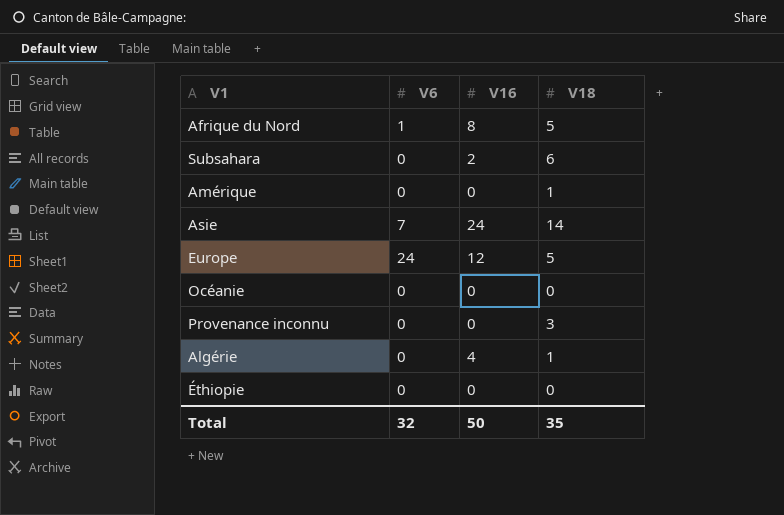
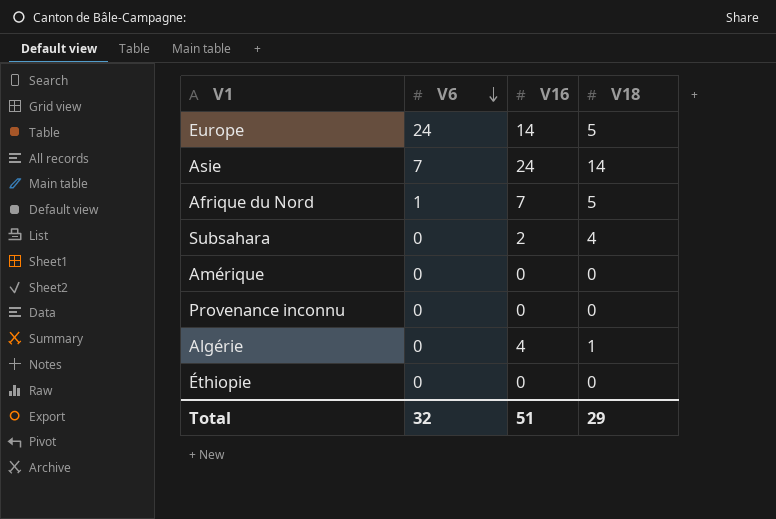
row order: none -> V6 descending
row Océanie: 0 | 0 | 0 -> none
Europe | V16: 12 -> 14
Afrique du Nord | V16: 8 -> 7
Subsahara | V18: 6 -> 4
Amérique | V18: 1 -> 0
Provenance inconnu | V18: 3 -> 0
Total | V16: 50 -> 51
Total | V18: 35 -> 29

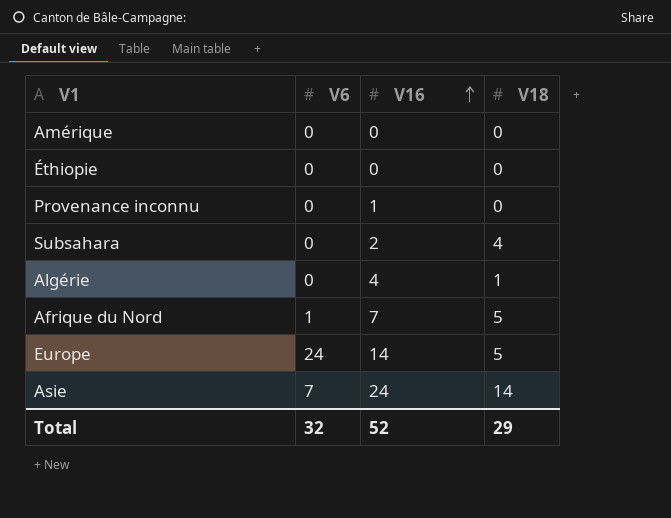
row order: V6 descending -> V16 ascending
Provenance inconnu | V16: 0 -> 1
Total | V16: 51 -> 52

